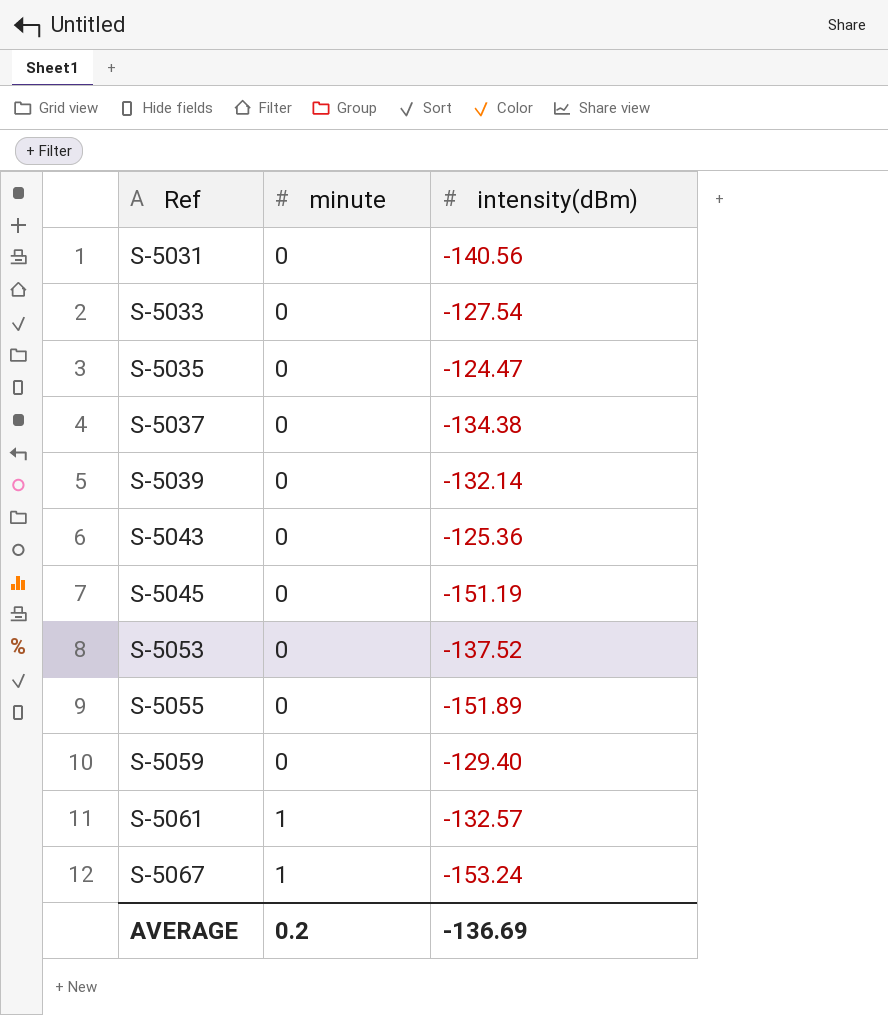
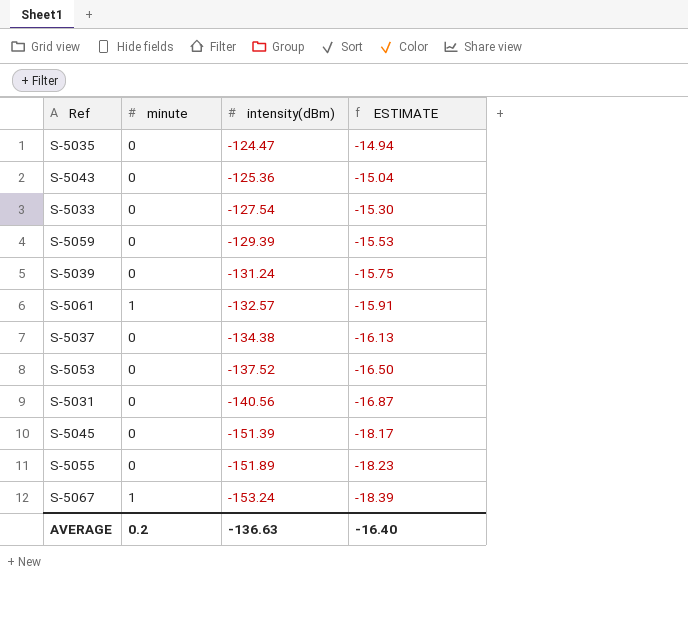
row order: Ref ascending -> intensity(dBm) descending
column ESTIMATE | formula: none -> [intensity(dBm)] * 0.12
S-5059 | intensity(dBm): -129.40 -> -129.39
S-5039 | intensity(dBm): -132.14 -> -131.24
S-5045 | intensity(dBm): -151.19 -> -151.39
AVERAGE | intensity(dBm): -136.69 -> -136.63

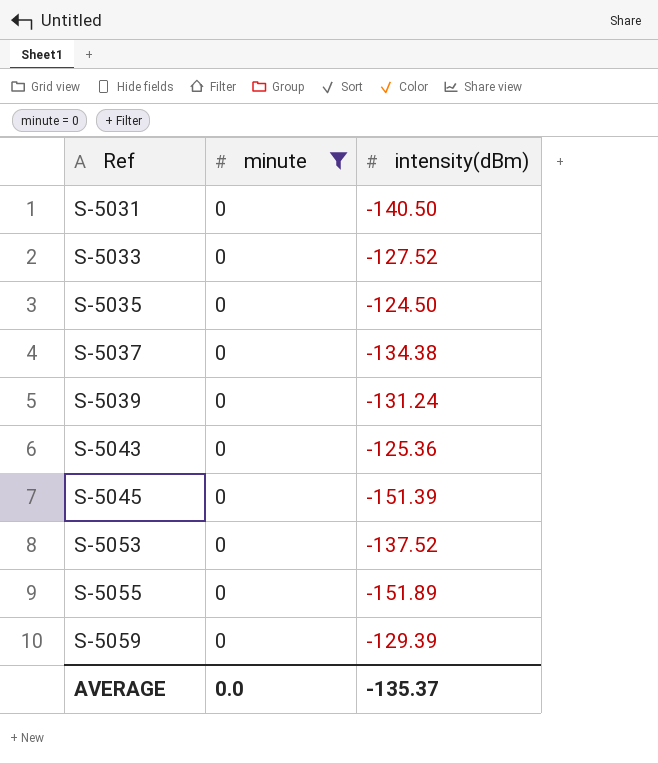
filter: none -> minute = 0
row order: intensity(dBm) descending -> Ref ascending
column ESTIMATE | formula: [intensity(dBm)] * 0.12 -> none
S-5031 | intensity(dBm): -140.56 -> -140.50
S-5033 | intensity(dBm): -127.54 -> -127.52
S-5035 | intensity(dBm): -124.47 -> -124.50
AVERAGE | minute: 0.2 -> 0.0
AVERAGE | intensity(dBm): -136.63 -> -135.37

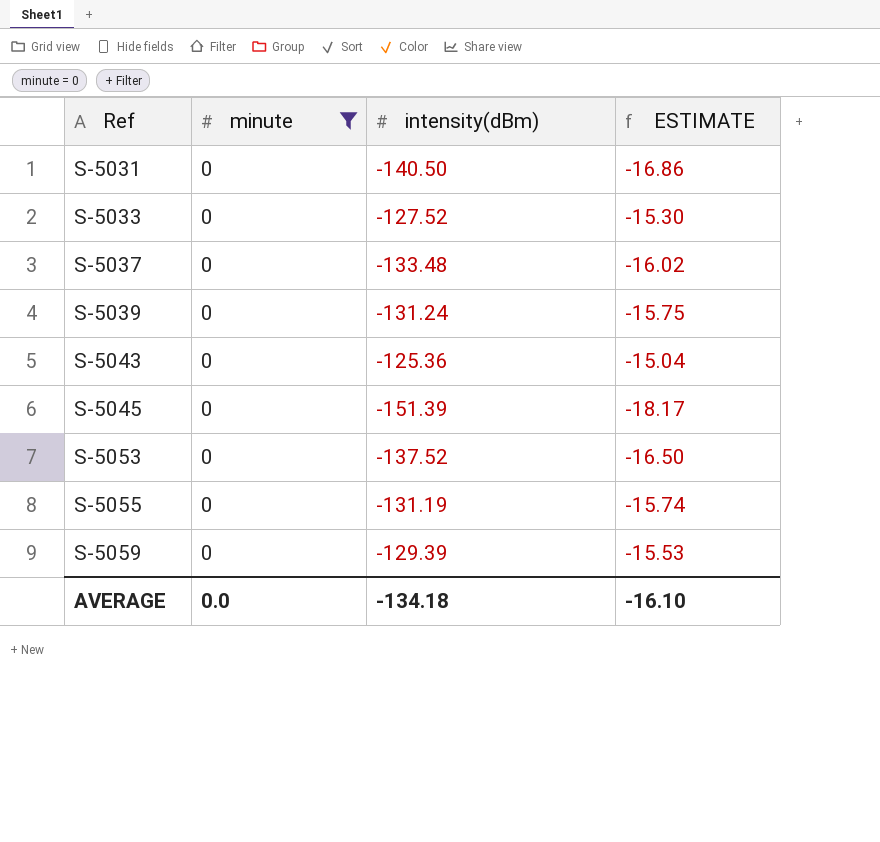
column ESTIMATE | formula: none -> [intensity(dBm)] * 0.12
row S-5035: 0 | -124.50 -> none
S-5037 | intensity(dBm): -134.38 -> -133.48
S-5055 | intensity(dBm): -151.89 -> -131.19
AVERAGE | intensity(dBm): -135.37 -> -134.18

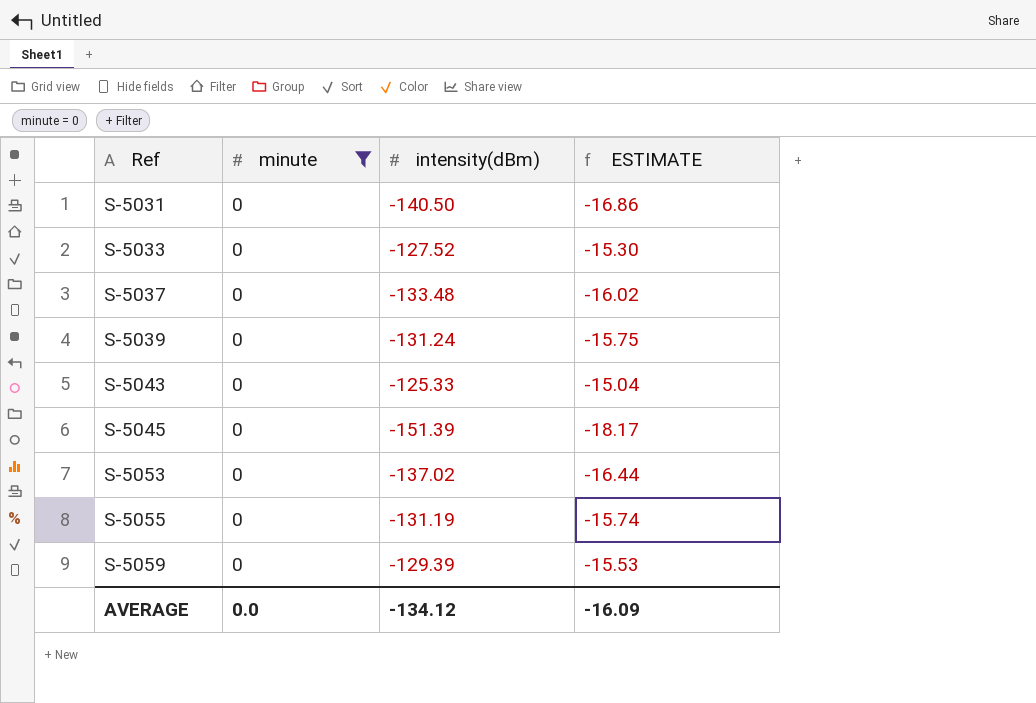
S-5043 | intensity(dBm): -125.36 -> -125.33
S-5053 | intensity(dBm): -137.52 -> -137.02
S-5053 | ESTIMATE: -16.50 -> -16.44
AVERAGE | intensity(dBm): -134.18 -> -134.12
AVERAGE | ESTIMATE: -16.10 -> -16.09

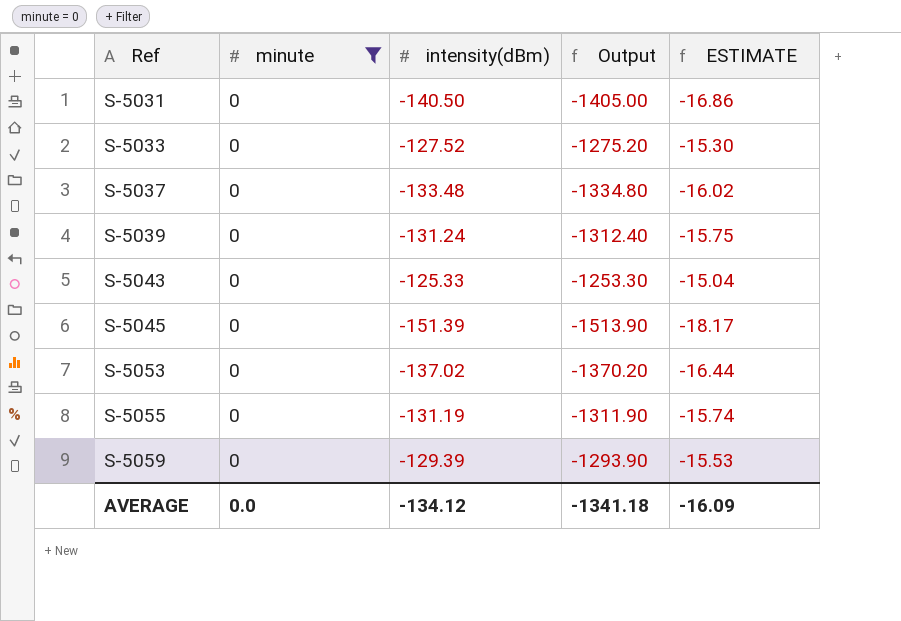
column Output | formula: none -> [intensity(dBm)] * 10

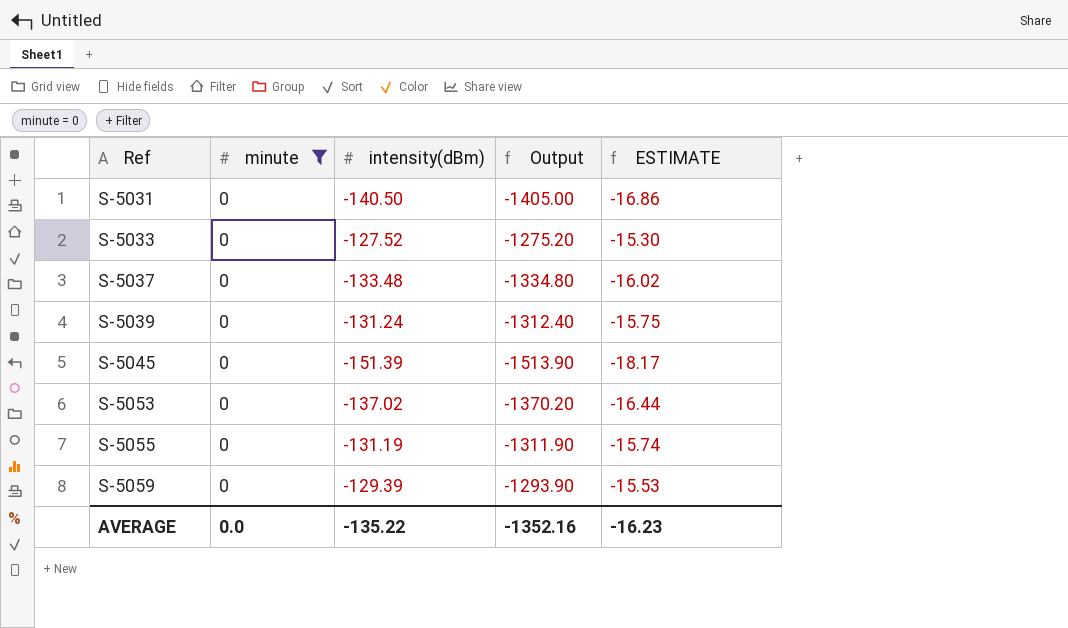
row S-5043: 0 | -125.33 | -1253.30 | -15.04 -> none
AVERAGE | intensity(dBm): -134.12 -> -135.22
AVERAGE | Output: -1341.18 -> -1352.16
AVERAGE | ESTIMATE: -16.09 -> -16.23

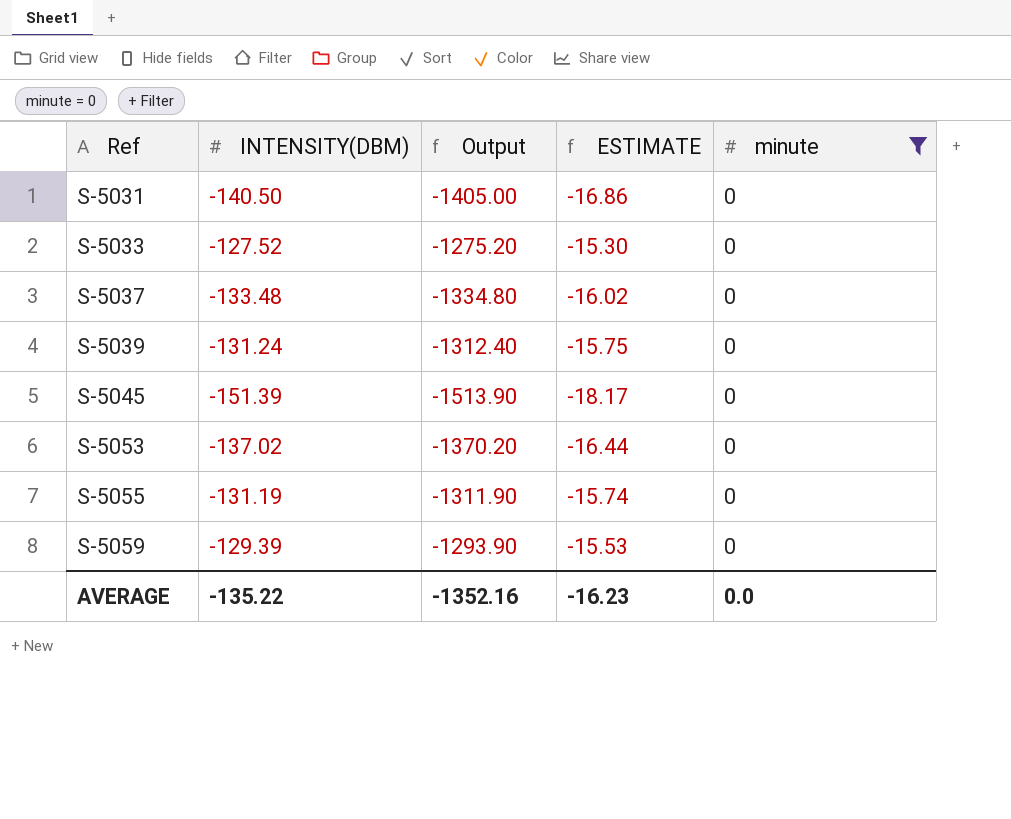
column name: intensity(dBm) -> INTENSITY(DBM)
column minute | position: 2 -> 5

